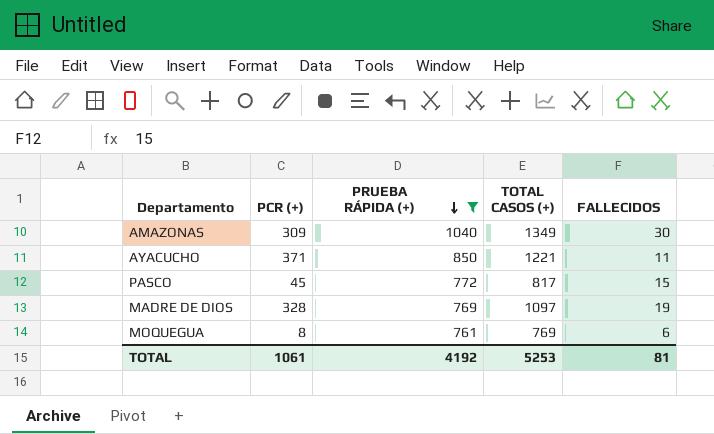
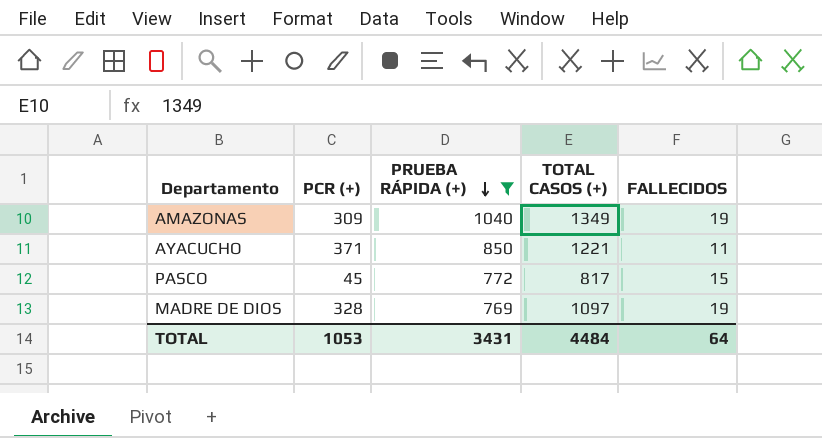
row MOQUEGUA: 8 | 761 | 769 | 6 -> none
AMAZONAS | FALLECIDOS: 30 -> 19
TOTAL | PCR (+): 1061 -> 1053
TOTAL | PRUEBA RÁPIDA (+): 4192 -> 3431
TOTAL | TOTAL CASOS (+): 5253 -> 4484
TOTAL | FALLECIDOS: 81 -> 64

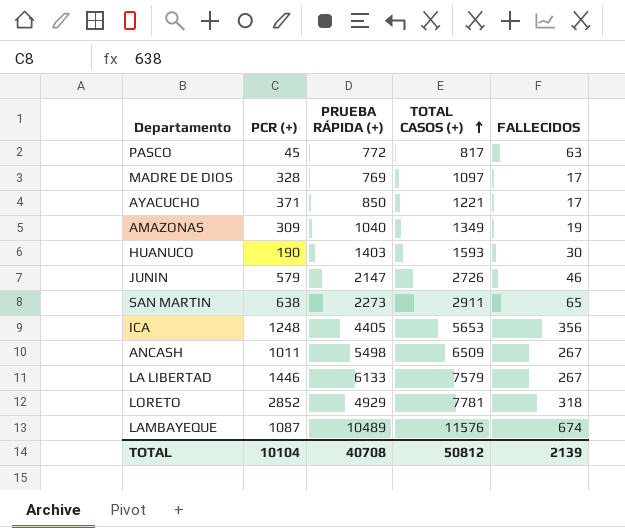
filter: PRUEBA RÁPIDA (+) <= 1040 -> none
row order: PRUEBA RÁPIDA (+) descending -> TOTAL CASOS (+) ascending
PASCO | FALLECIDOS: 15 -> 63
MADRE DE DIOS | FALLECIDOS: 19 -> 17
AYACUCHO | FALLECIDOS: 11 -> 17
TOTAL | PCR (+): 1053 -> 10104
TOTAL | PRUEBA RÁPIDA (+): 3431 -> 40708
TOTAL | TOTAL CASOS (+): 4484 -> 50812
TOTAL | FALLECIDOS: 64 -> 2139

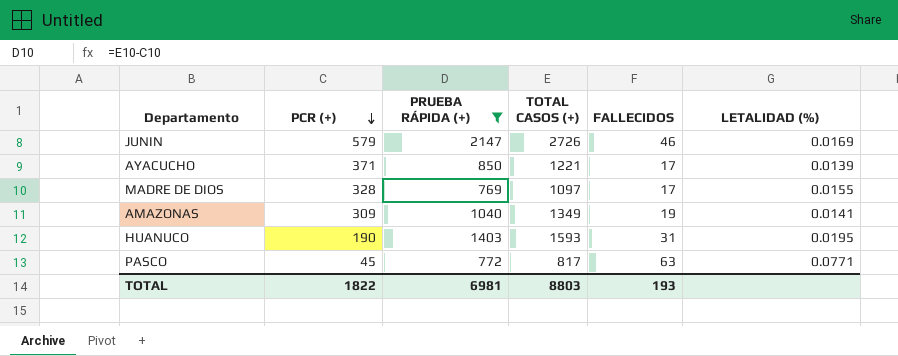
filter: none -> PRUEBA RÁPIDA (+) <= 2147
row order: TOTAL CASOS (+) ascending -> PCR (+) descending
column LETALIDAD (%) | formula: none -> [FALLECIDOS] / [TOTAL CASOS (+)]
HUANUCO | FALLECIDOS: 30 -> 31
TOTAL | PCR (+): 10104 -> 1822
TOTAL | PRUEBA RÁPIDA (+): 40708 -> 6981
TOTAL | TOTAL CASOS (+): 50812 -> 8803
TOTAL | FALLECIDOS: 2139 -> 193

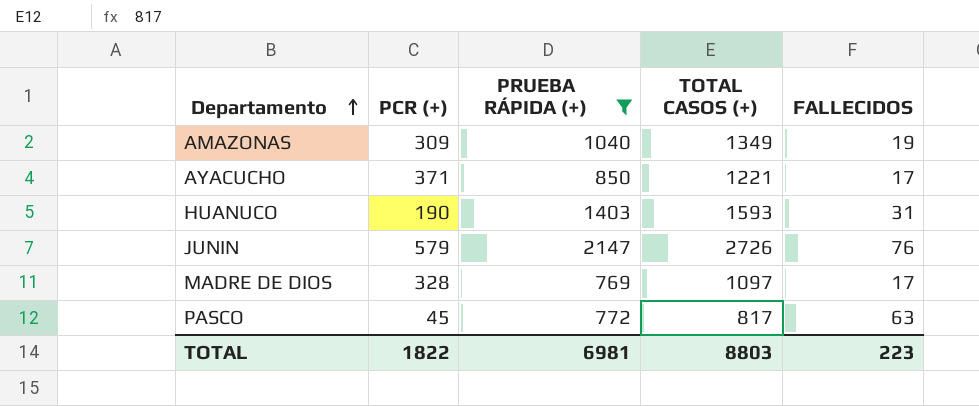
row order: PCR (+) descending -> Departamento ascending
column LETALIDAD (%) | formula: [FALLECIDOS] / [TOTAL CASOS (+)] -> none
JUNIN | FALLECIDOS: 46 -> 76
TOTAL | FALLECIDOS: 193 -> 223

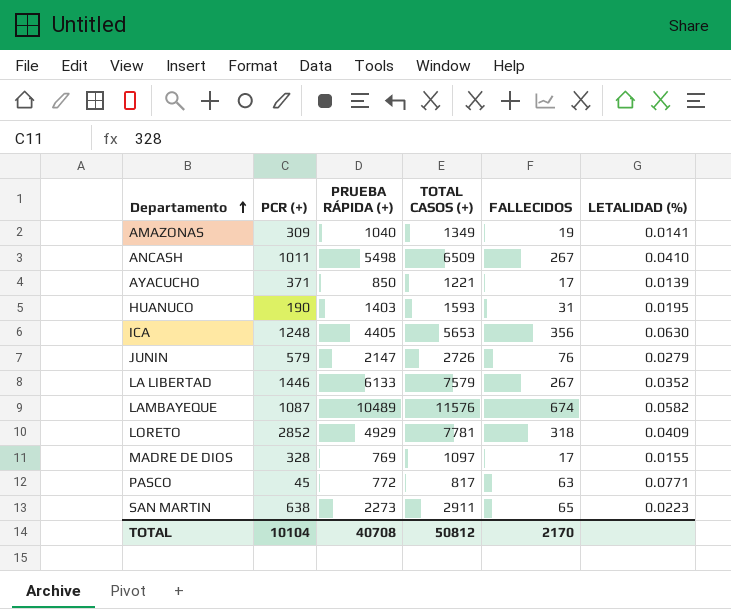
filter: PRUEBA RÁPIDA (+) <= 2147 -> none
column LETALIDAD (%) | formula: none -> [FALLECIDOS] / [TOTAL CASOS (+)]
TOTAL | PCR (+): 1822 -> 10104
TOTAL | PRUEBA RÁPIDA (+): 6981 -> 40708
TOTAL | TOTAL CASOS (+): 8803 -> 50812
TOTAL | FALLECIDOS: 223 -> 2170

